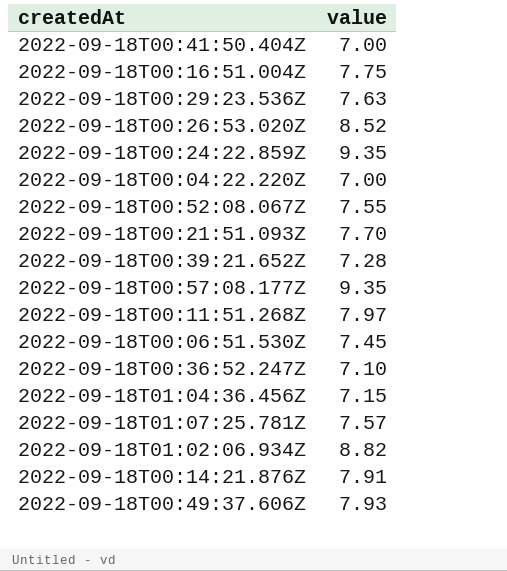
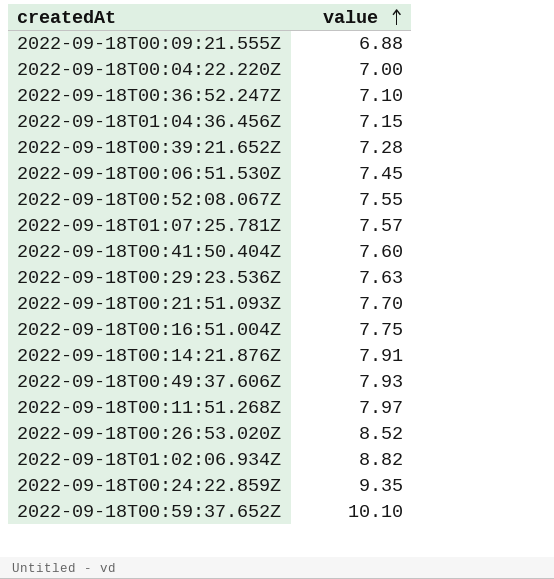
row order: none -> value ascending
row 2022-09-18T00:57:08.177Z: 9.35 -> none
row 2022-09-18T00:09:21.555Z: none -> 6.88
2022-09-18T00:41:50.404Z | value: 7.00 -> 7.60
row 2022-09-18T00:59:37.652Z: none -> 10.10

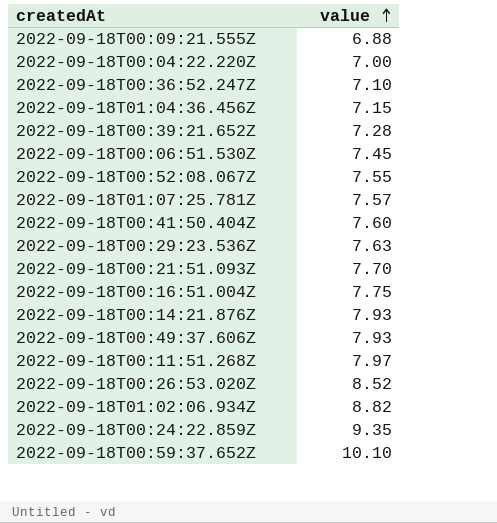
2022-09-18T00:14:21.876Z | value: 7.91 -> 7.93

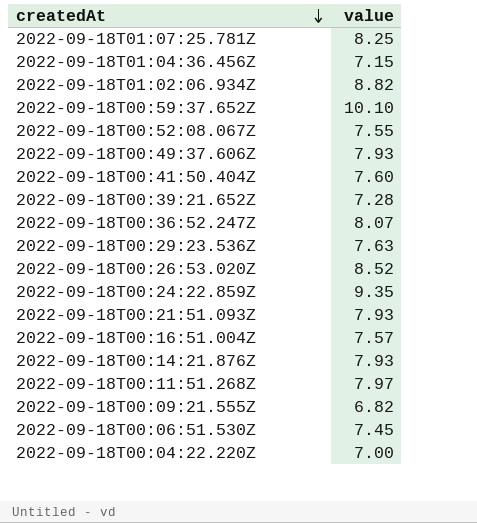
row order: value ascending -> createdAt descending
2022-09-18T01:07:25.781Z | value: 7.57 -> 8.25
2022-09-18T00:36:52.247Z | value: 7.10 -> 8.07
2022-09-18T00:21:51.093Z | value: 7.70 -> 7.93
2022-09-18T00:16:51.004Z | value: 7.75 -> 7.57
2022-09-18T00:09:21.555Z | value: 6.88 -> 6.82

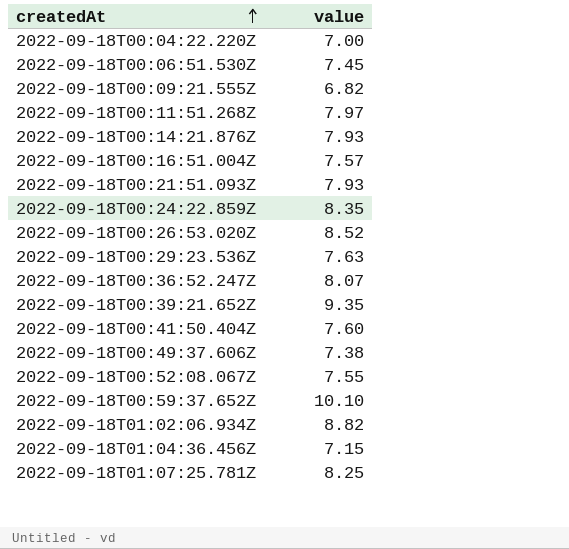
row order: createdAt descending -> createdAt ascending
2022-09-18T00:24:22.859Z | value: 9.35 -> 8.35
2022-09-18T00:39:21.652Z | value: 7.28 -> 9.35
2022-09-18T00:49:37.606Z | value: 7.93 -> 7.38

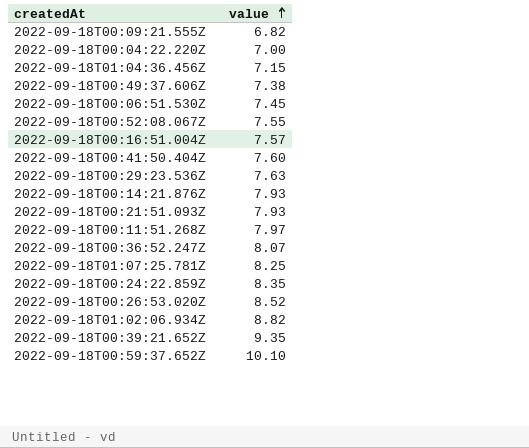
row order: createdAt ascending -> value ascending

